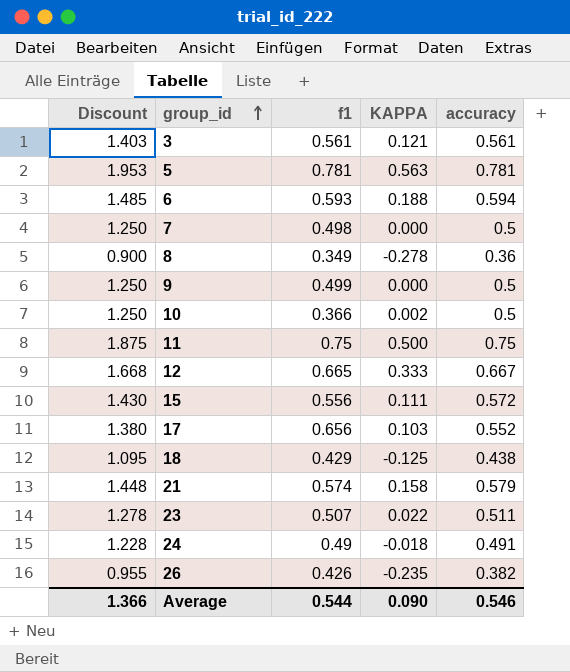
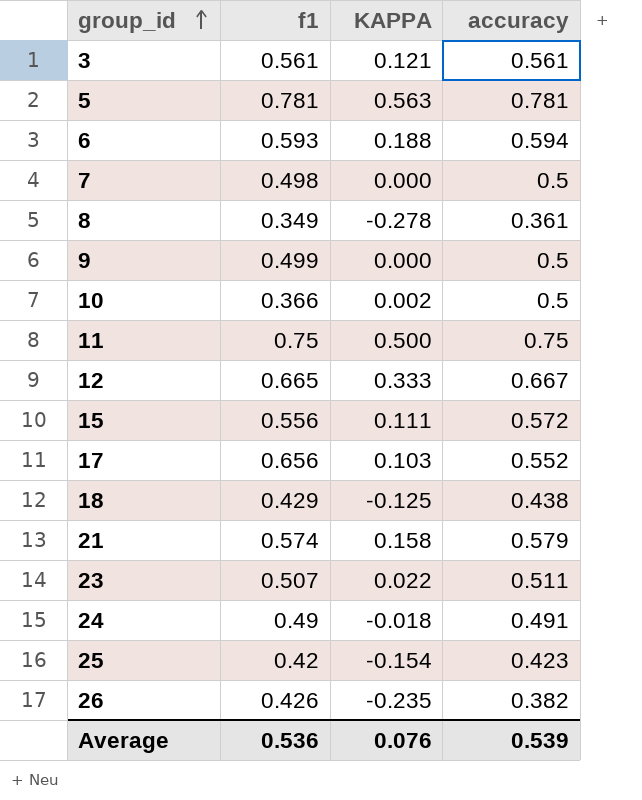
column Discount | formula: [accuracy] * 2.5 -> none
8 | accuracy: 0.36 -> 0.361
row 25: none -> 0.42 | -0.154 | 0.423
Average | f1: 0.544 -> 0.536
Average | KAPPA: 0.090 -> 0.076
Average | accuracy: 0.546 -> 0.539

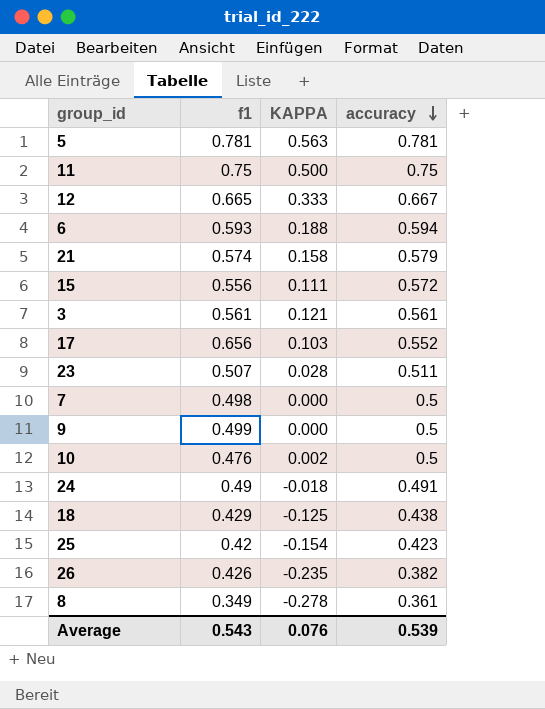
row order: group_id ascending -> accuracy descending
23 | KAPPA: 0.022 -> 0.028
10 | f1: 0.366 -> 0.476
Average | f1: 0.536 -> 0.543

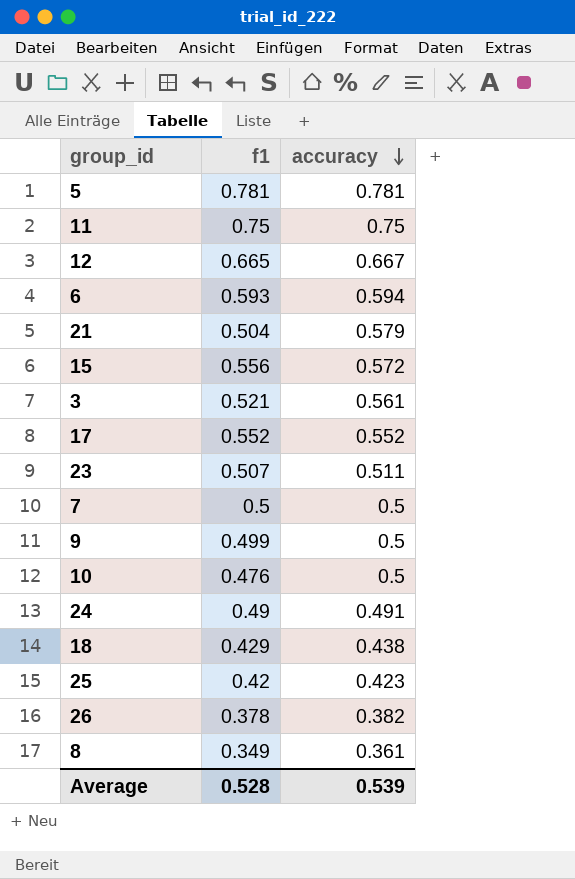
column KAPPA | position: 3 -> none
21 | f1: 0.574 -> 0.504
3 | f1: 0.561 -> 0.521
17 | f1: 0.656 -> 0.552
7 | f1: 0.498 -> 0.5
26 | f1: 0.426 -> 0.378
Average | f1: 0.543 -> 0.528

